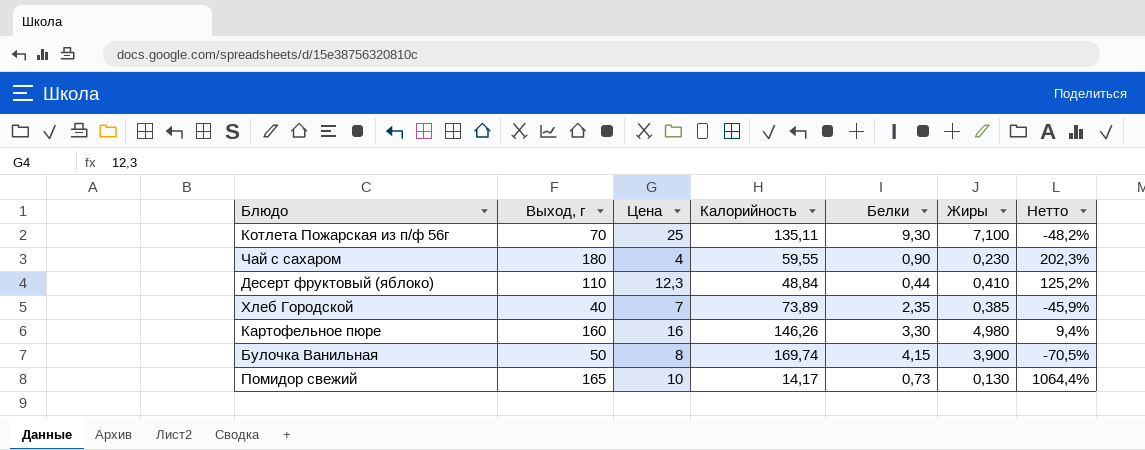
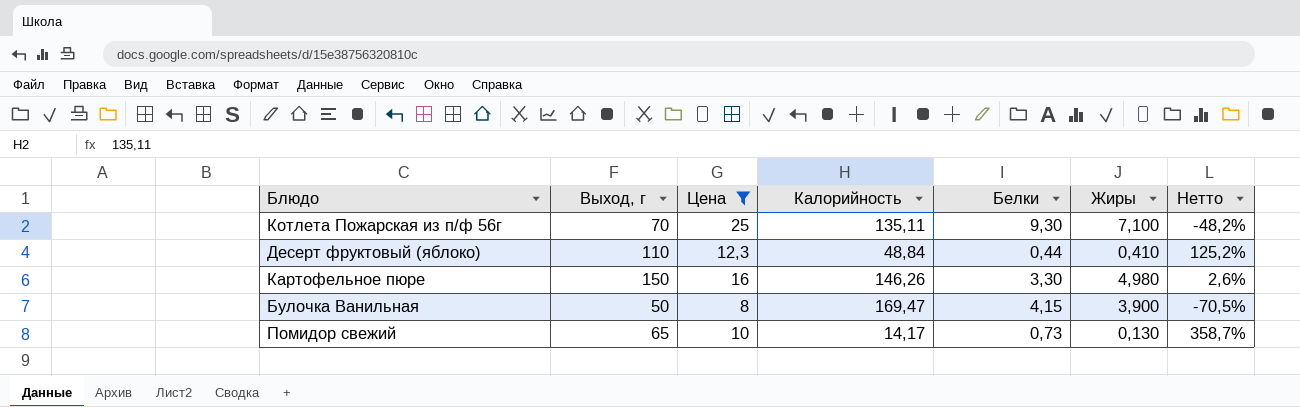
filter: none -> Цена >= 8
Картофельное пюре | Выход, г: 160 -> 150
Картофельное пюре | Нетто: 9,4% -> 2,6%
Булочка Ванильная | Калорийность: 169,74 -> 169,47
Помидор свежий | Выход, г: 165 -> 65
Помидор свежий | Нетто: 1064,4% -> 358,7%

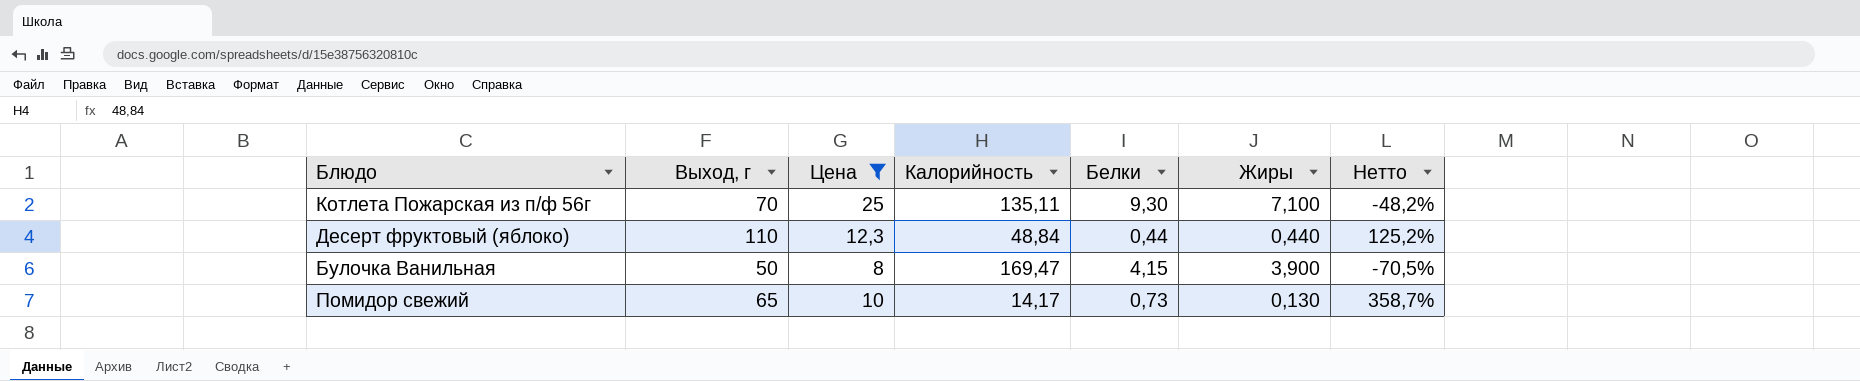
row Картофельное пюре: 150 | 16 | 146,26 | 3,30 | 4,980 | 2,6% -> none
Десерт фруктовый (яблоко) | Жиры: 0,410 -> 0,440

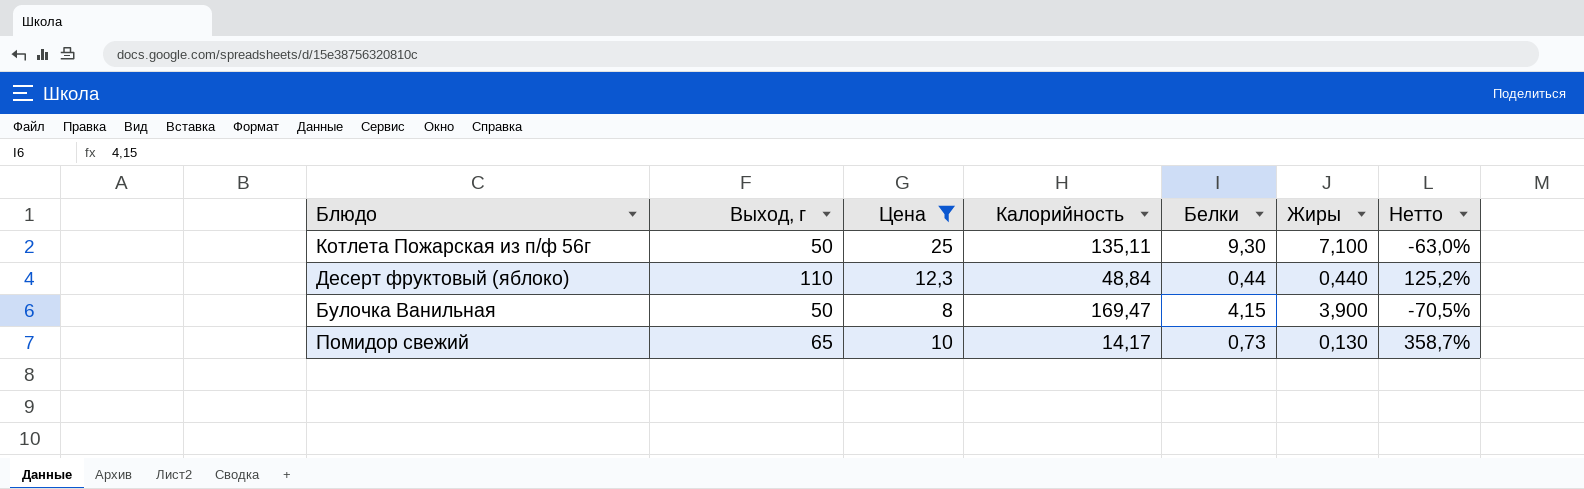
Котлета Пожарская из п/ф 56г | Выход, г: 70 -> 50
Котлета Пожарская из п/ф 56г | Нетто: -48,2% -> -63,0%

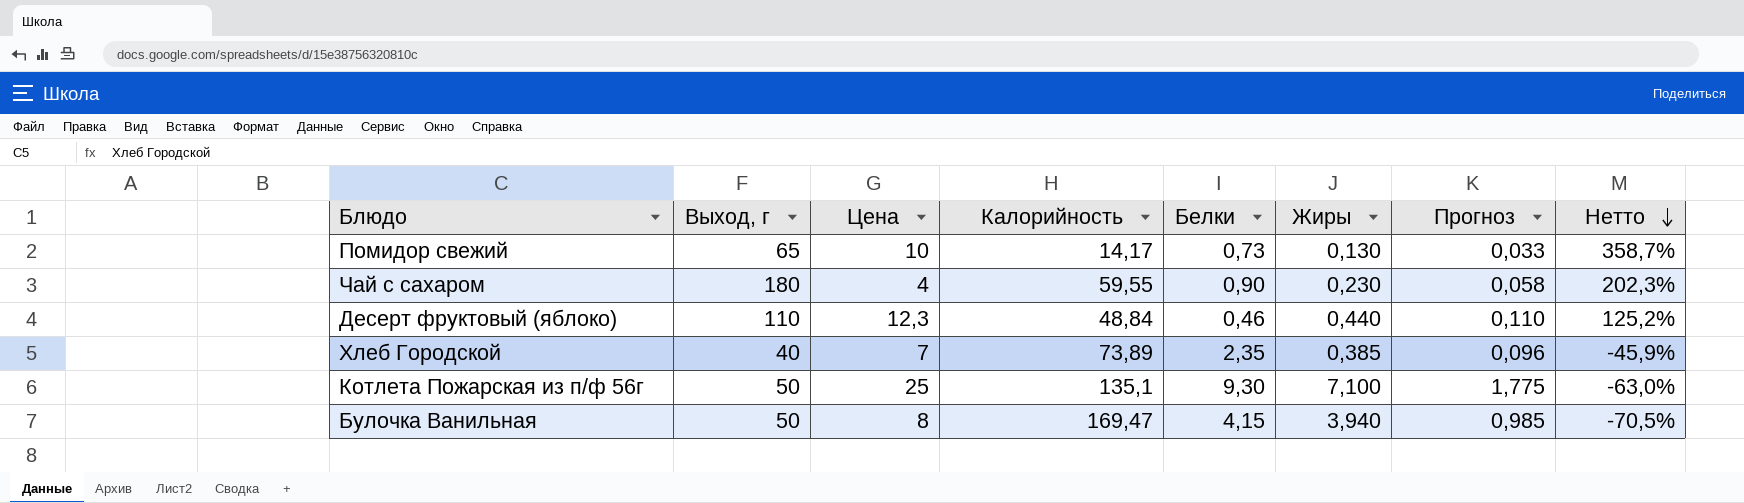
filter: Цена >= 8 -> none
row order: none -> Нетто descending
column Прогноз | formula: none -> [Жиры] * 0,25
Десерт фруктовый (яблоко) | Белки: 0,44 -> 0,46
Котлета Пожарская из п/ф 56г | Калорийность: 135,11 -> 135,1
Булочка Ванильная | Жиры: 3,900 -> 3,940

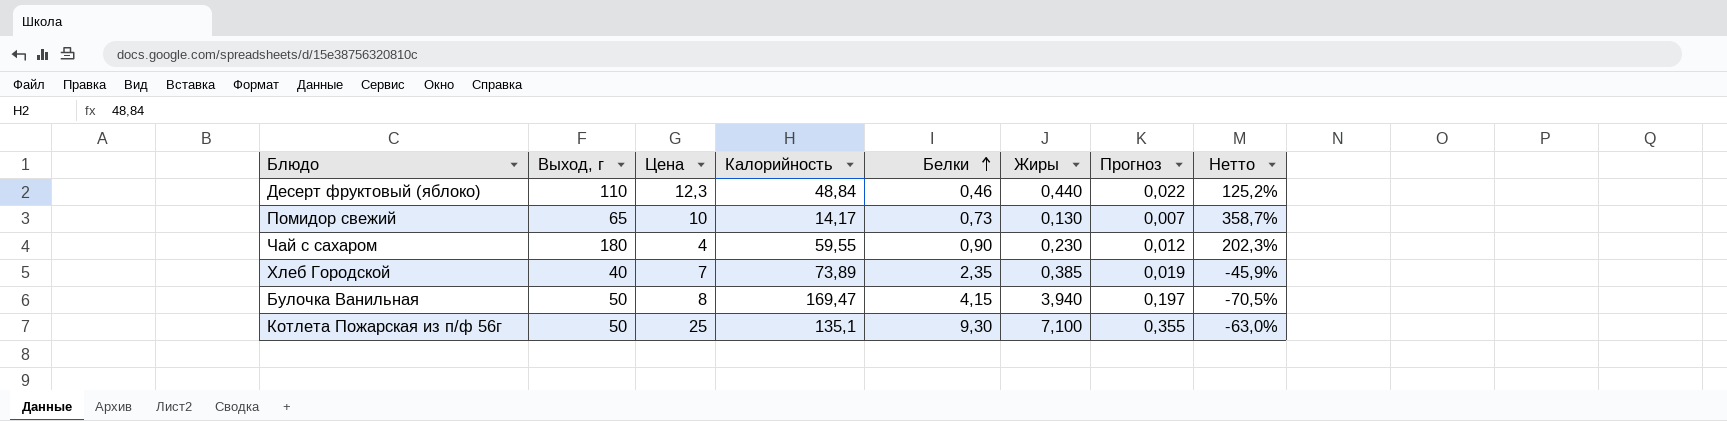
row order: Нетто descending -> Белки ascending
column Прогноз | formula: [Жиры] * 0,25 -> [Жиры] * 0,05

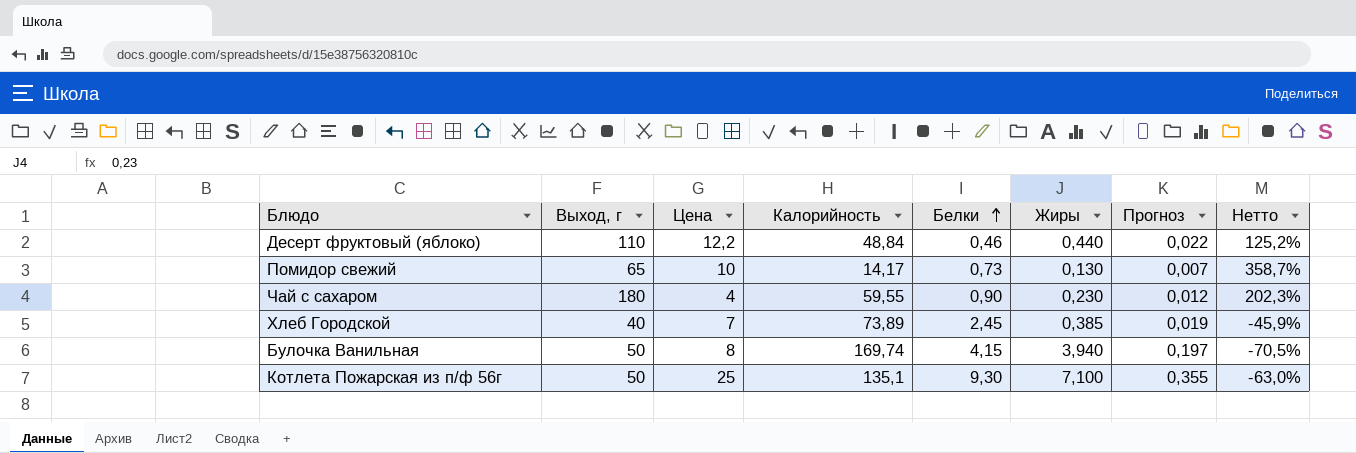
Десерт фруктовый (яблоко) | Цена: 12,3 -> 12,2
Хлеб Городской | Белки: 2,35 -> 2,45
Булочка Ванильная | Калорийность: 169,47 -> 169,74

